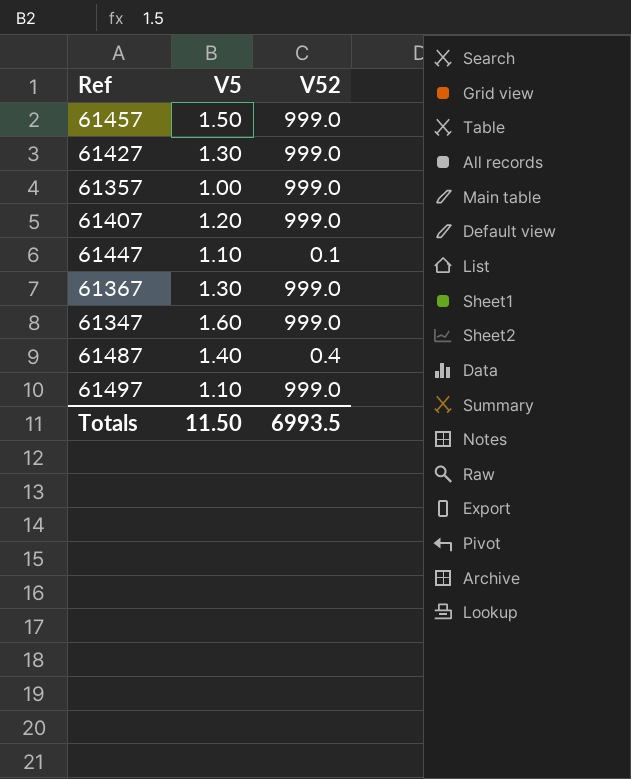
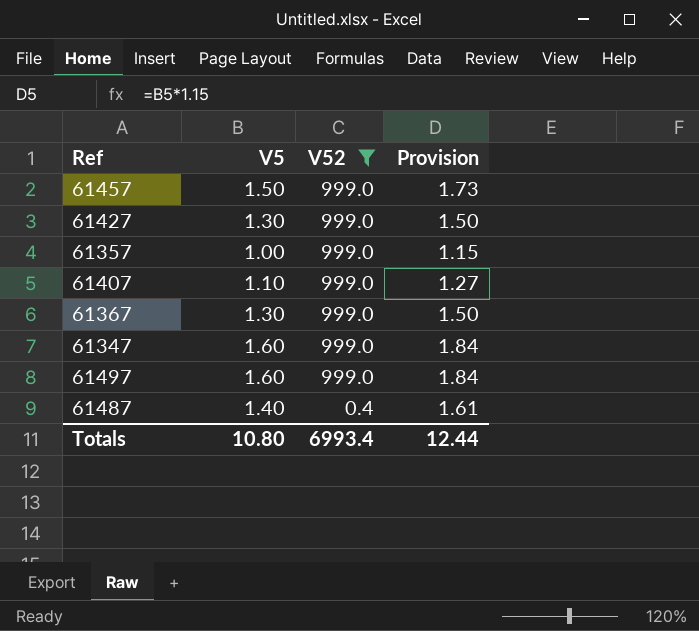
filter: none -> V52 != 0.1
row order: none -> V52 descending
column Provision | formula: none -> [V5] * 1.15
61407 | V5: 1.20 -> 1.10
61497 | V5: 1.10 -> 1.60
Totals | V5: 11.50 -> 10.80
Totals | V52: 6993.5 -> 6993.4

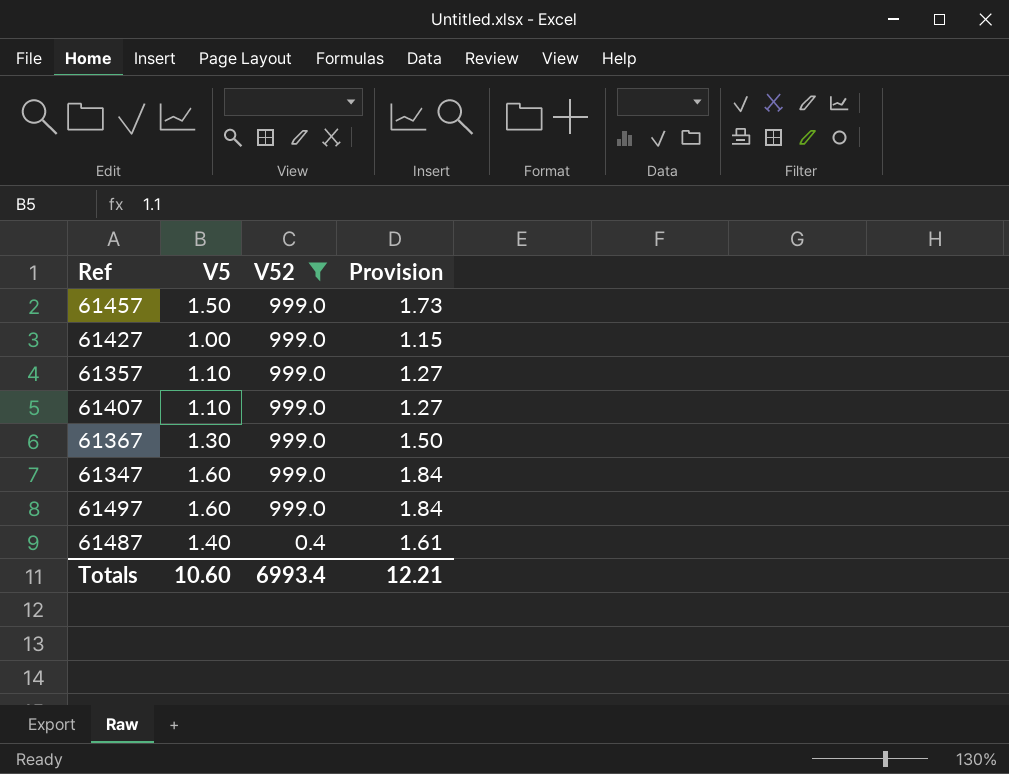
61427 | V5: 1.30 -> 1.00
61427 | Provision: 1.50 -> 1.15
61357 | V5: 1.00 -> 1.10
61357 | Provision: 1.15 -> 1.27
Totals | V5: 10.80 -> 10.60
Totals | Provision: 12.44 -> 12.21

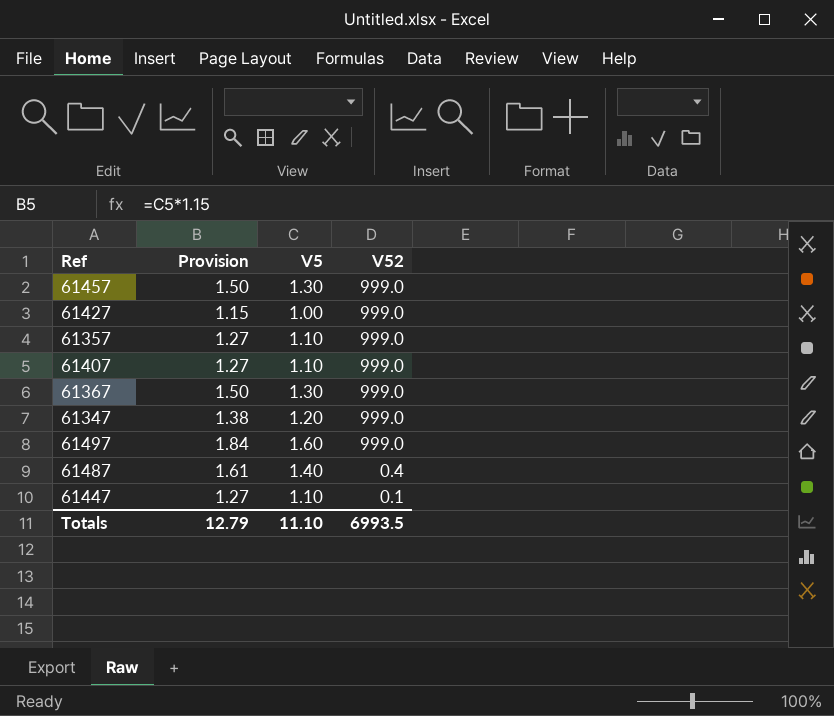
filter: V52 != 0.1 -> none
column Provision | position: 4 -> 2
61457 | Provision: 1.73 -> 1.50
61457 | V5: 1.50 -> 1.30
61347 | Provision: 1.84 -> 1.38
61347 | V5: 1.60 -> 1.20
Totals | Provision: 12.21 -> 12.79
Totals | V5: 10.60 -> 11.10
Totals | V52: 6993.4 -> 6993.5

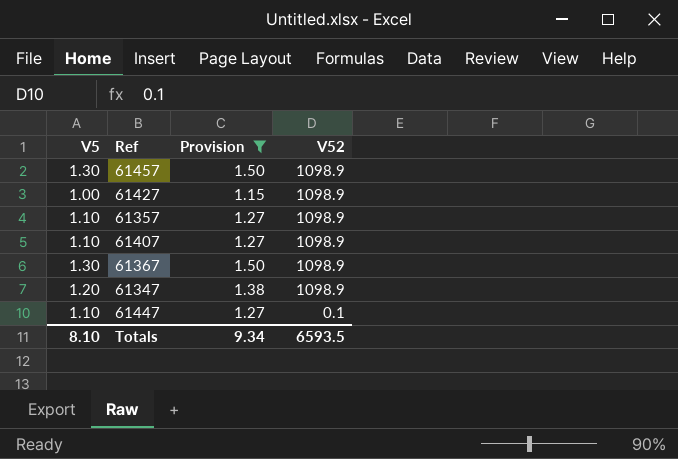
filter: none -> Provision <= 1.50
column V5 | position: 3 -> 1
61457 | V52: 999.0 -> 1098.9
61427 | V52: 999.0 -> 1098.9
61357 | V52: 999.0 -> 1098.9
61407 | V52: 999.0 -> 1098.9
61367 | V52: 999.0 -> 1098.9
61347 | V52: 999.0 -> 1098.9
Totals | V5: 11.10 -> 8.10
Totals | Provision: 12.79 -> 9.34
Totals | V52: 6993.5 -> 6593.5

